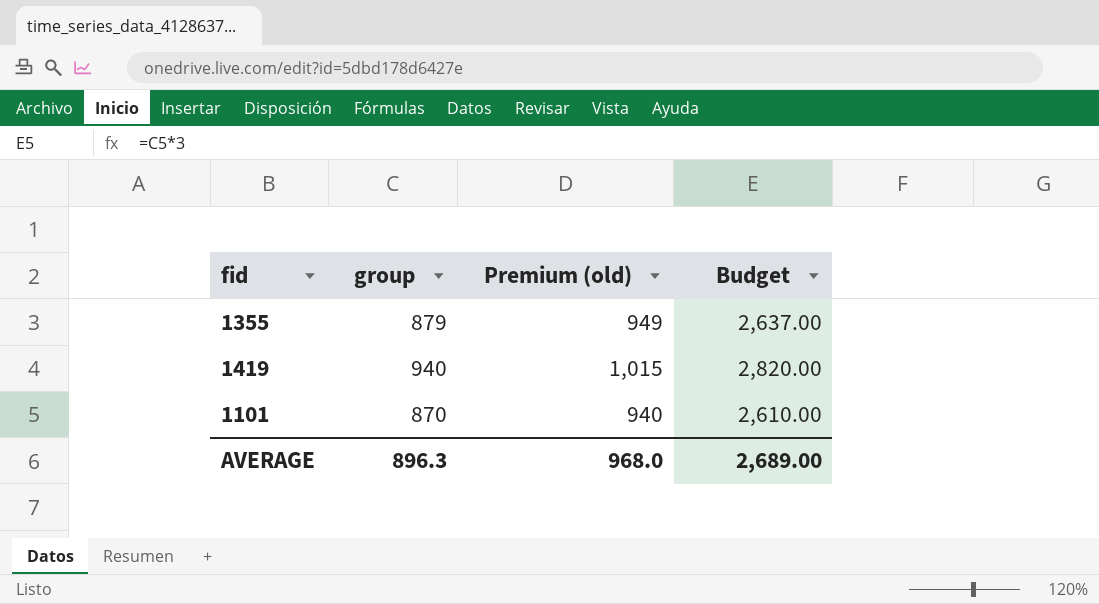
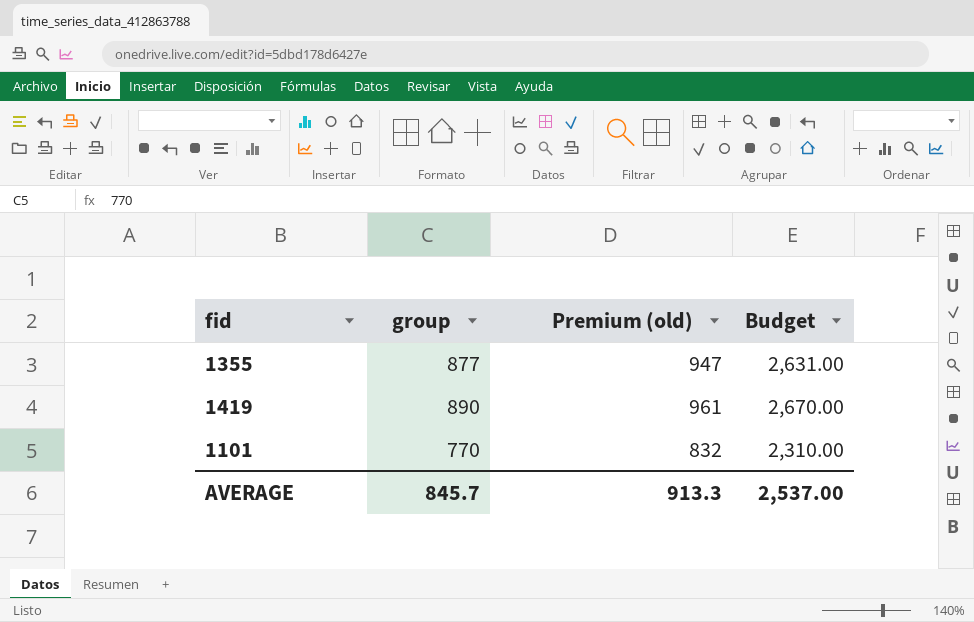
1355 | group: 879 -> 877
1355 | Premium (old): 949 -> 947
1355 | Budget: 2,637.00 -> 2,631.00
1419 | group: 940 -> 890
1419 | Premium (old): 1,015 -> 961
1419 | Budget: 2,820.00 -> 2,670.00
1101 | group: 870 -> 770
1101 | Premium (old): 940 -> 832
1101 | Budget: 2,610.00 -> 2,310.00
AVERAGE | group: 896.3 -> 845.7
AVERAGE | Premium (old): 968.0 -> 913.3
AVERAGE | Budget: 2,689.00 -> 2,537.00

